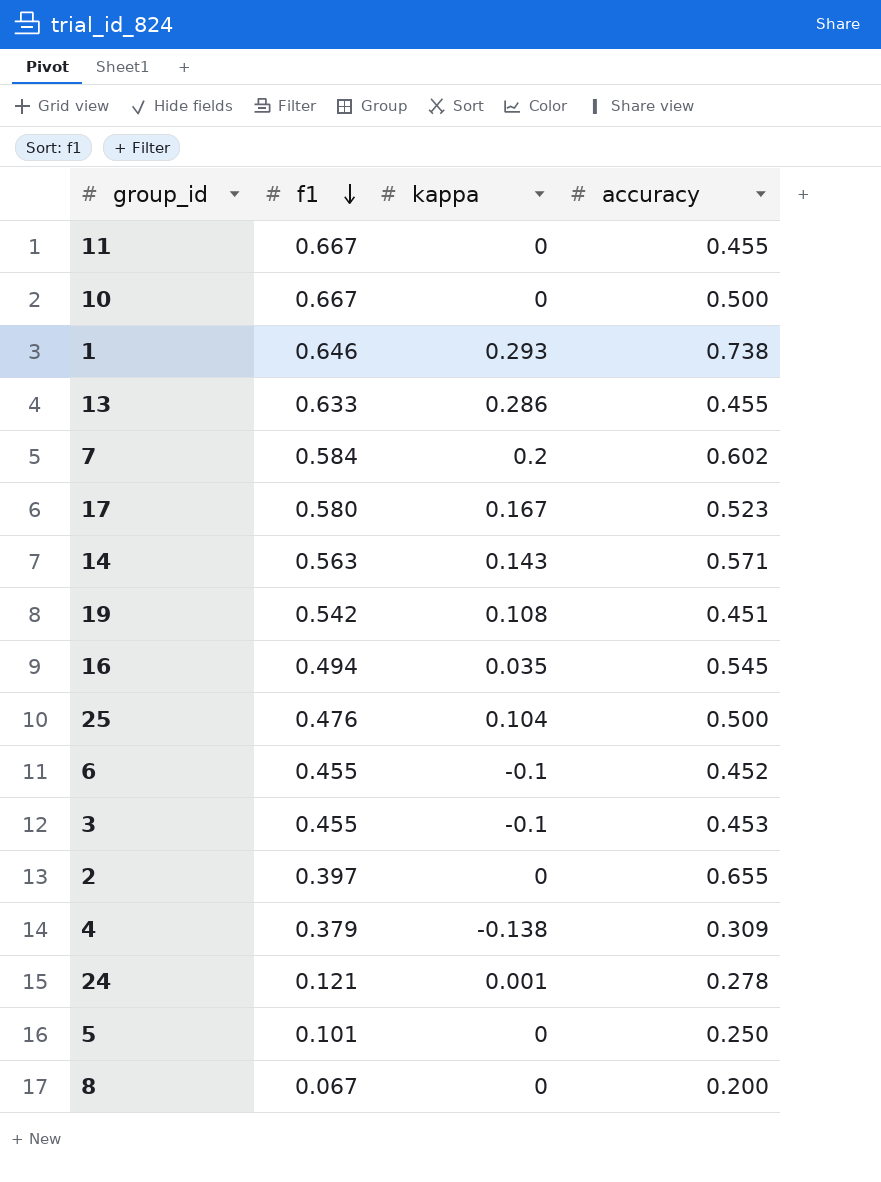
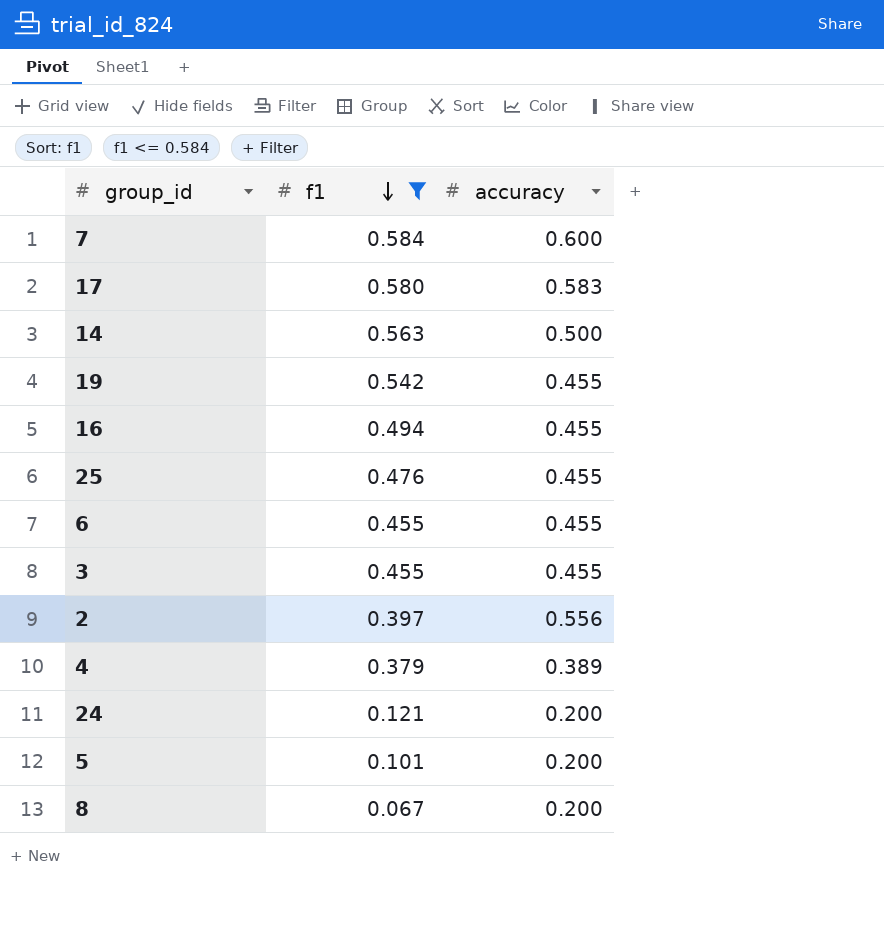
filter: none -> f1 <= 0.584
column kappa | position: 3 -> none
7 | accuracy: 0.602 -> 0.600
17 | accuracy: 0.523 -> 0.583
14 | accuracy: 0.571 -> 0.500
19 | accuracy: 0.451 -> 0.455
16 | accuracy: 0.545 -> 0.455
25 | accuracy: 0.500 -> 0.455
6 | accuracy: 0.452 -> 0.455
3 | accuracy: 0.453 -> 0.455
2 | accuracy: 0.655 -> 0.556
4 | accuracy: 0.309 -> 0.389
24 | accuracy: 0.278 -> 0.200
5 | accuracy: 0.250 -> 0.200

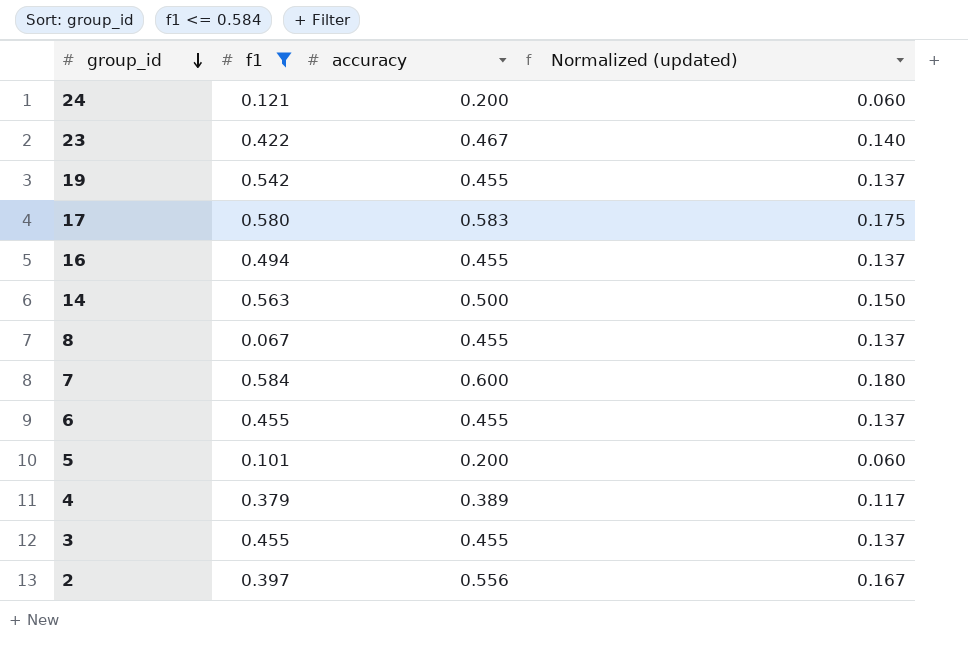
row order: f1 descending -> group_id descending
column Normalized (updated) | formula: none -> [accuracy] * 0.3
row 25: 0.476 | 0.455 -> none
row 23: none -> 0.422 | 0.467 | 0.140
8 | accuracy: 0.200 -> 0.455

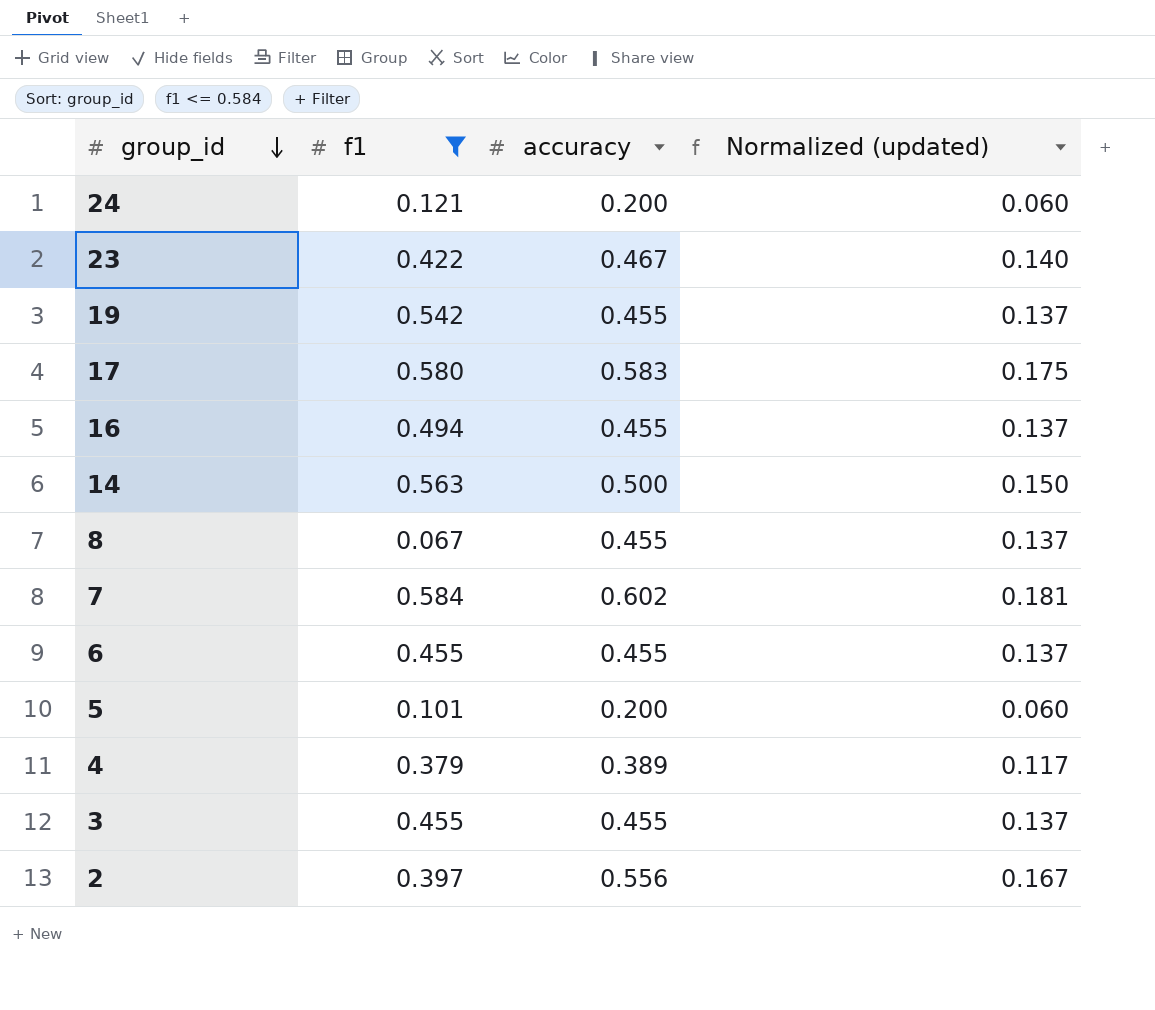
7 | accuracy: 0.600 -> 0.602
7 | Normalized (updated): 0.180 -> 0.181

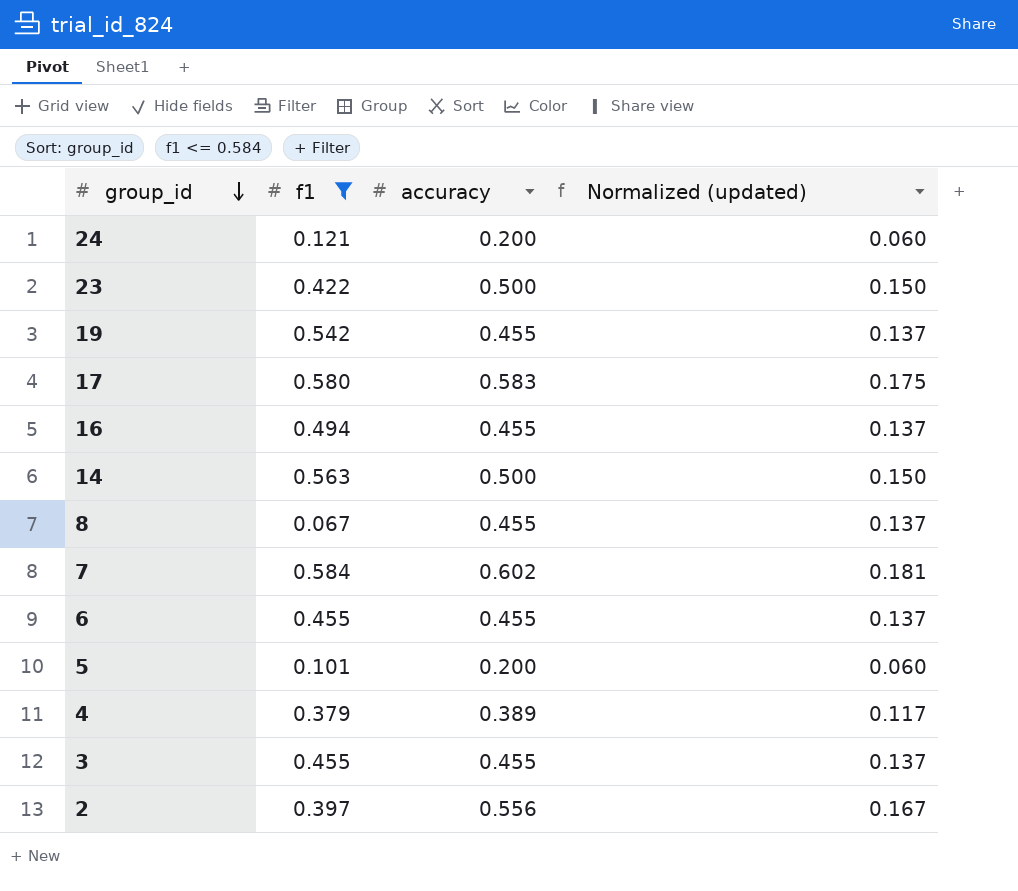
23 | accuracy: 0.467 -> 0.500
23 | Normalized (updated): 0.140 -> 0.150

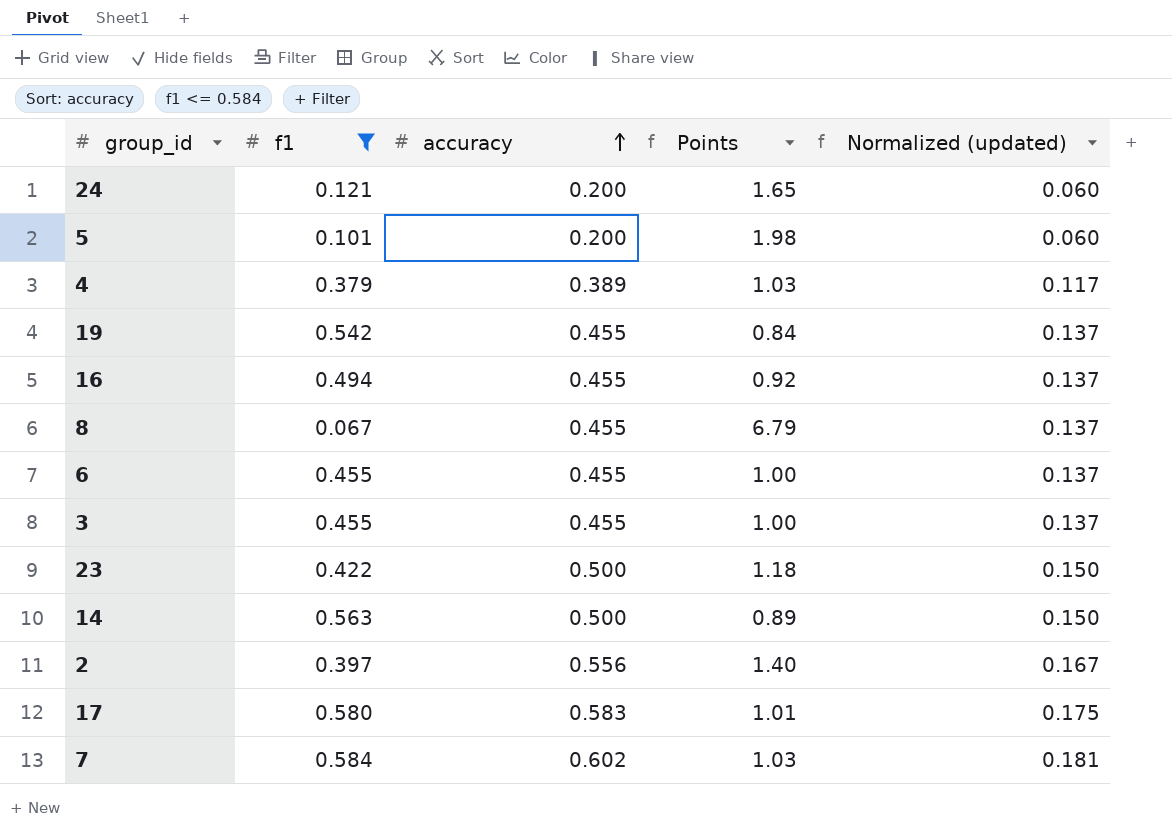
row order: group_id descending -> accuracy ascending
column Points | formula: none -> [accuracy] / [f1]

